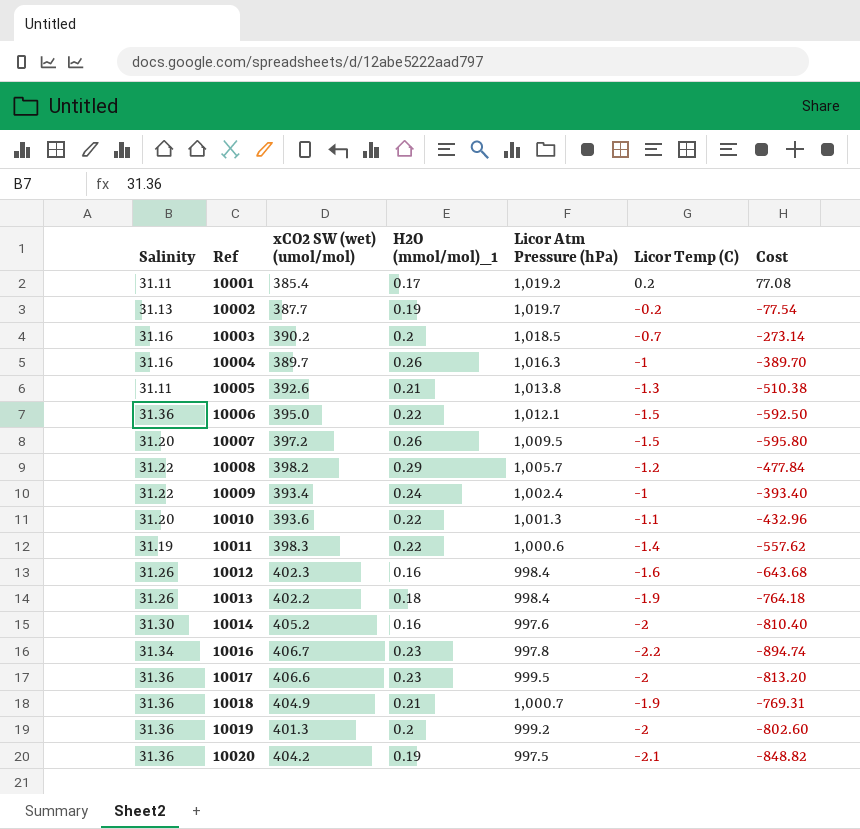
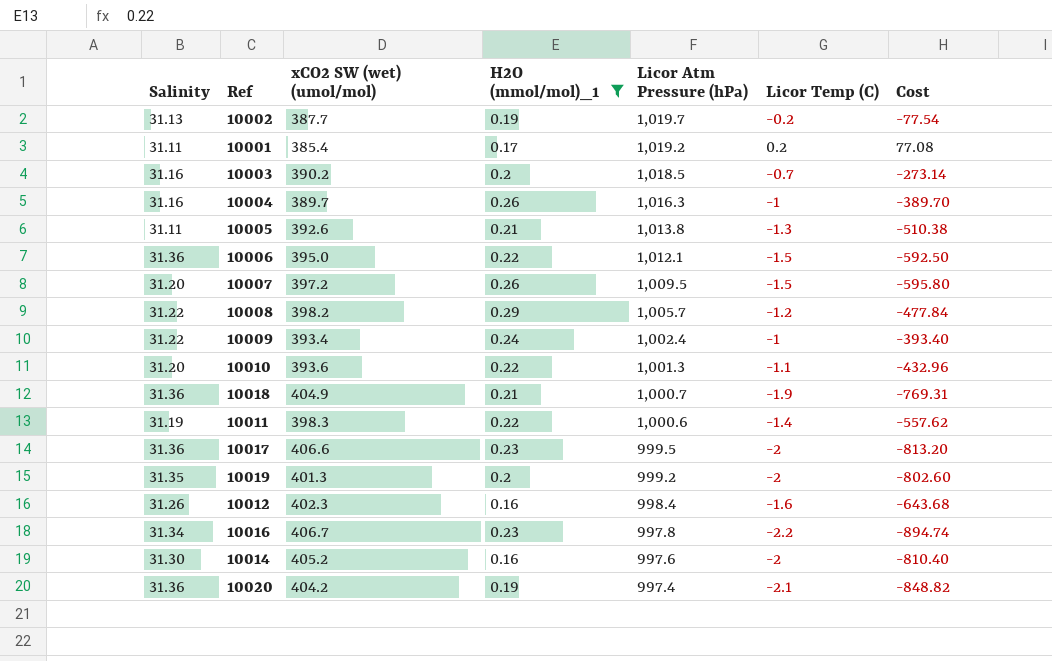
filter: none -> H2O (mmol/mol)_1 != 0.18
row order: Ref ascending -> Licor Atm Pressure (hPa) descending
10019 | Salinity: 31.36 -> 31.35
10020 | Licor Atm Pressure (hPa): 997.5 -> 997.4

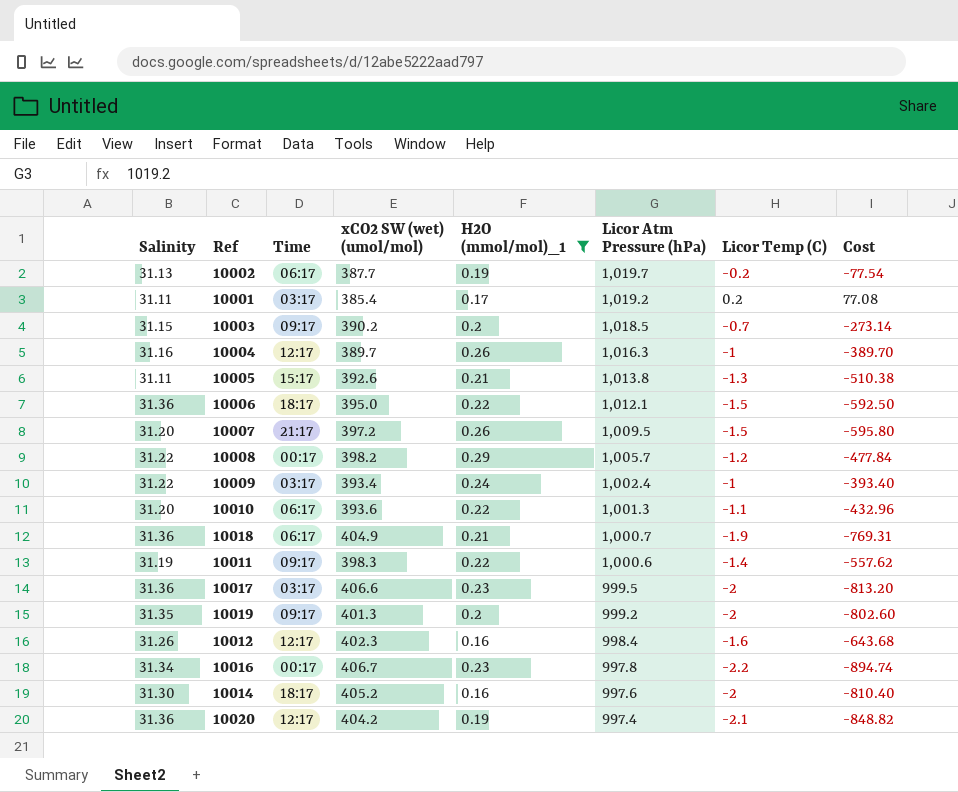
column Time | position: none -> 3
10003 | Salinity: 31.16 -> 31.15

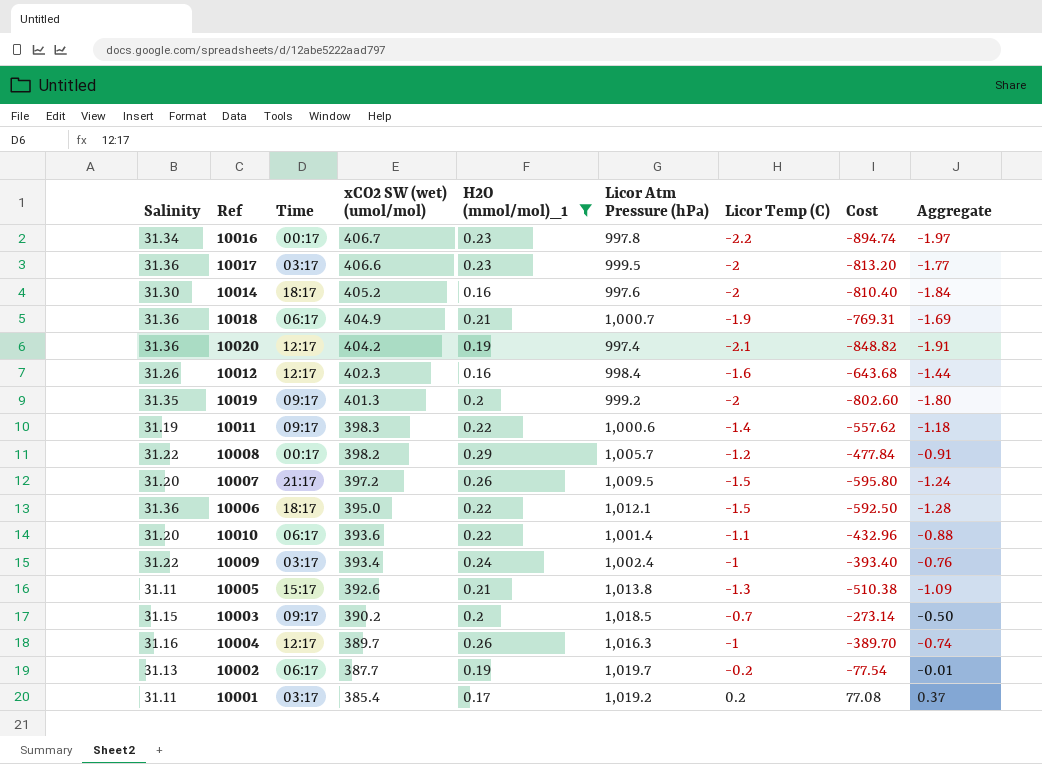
row order: Licor Atm Pressure (hPa) descending -> xCO2 SW (wet) (umol/mol) descending
column Aggregate | formula: none -> [H2O (mmol/mol)_1] + [Licor Temp (C)]
10010 | Licor Atm Pressure (hPa): 1,001.3 -> 1,001.4

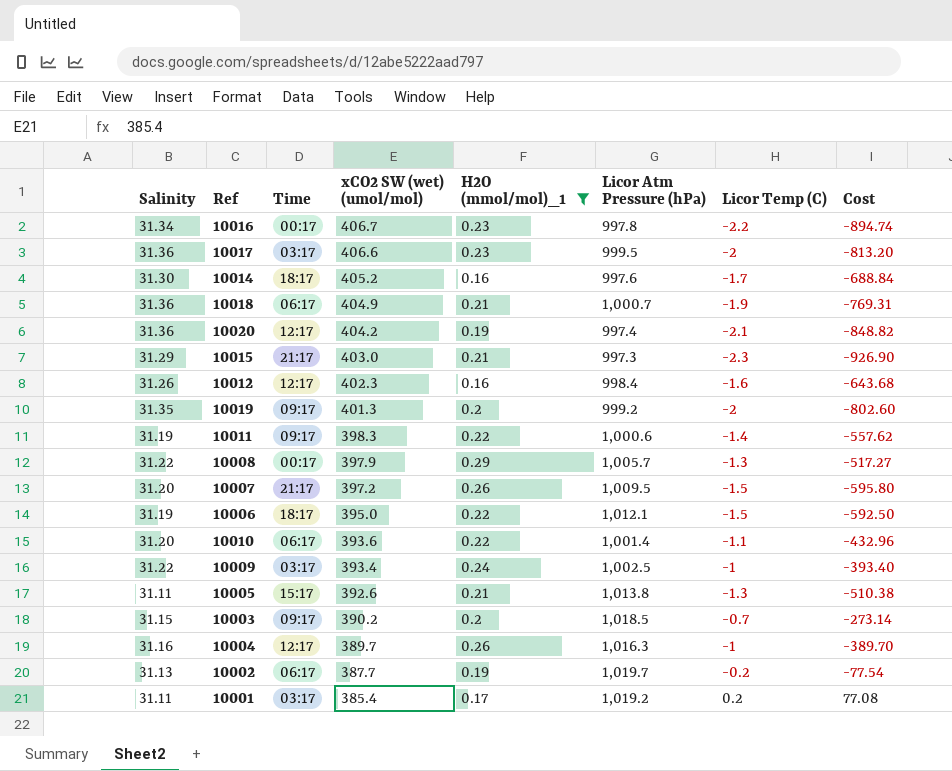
column Aggregate | formula: [H2O (mmol/mol)_1] + [Licor Temp (C)] -> none
10014 | Licor Temp (C): -2 -> -1.7
10014 | Cost: -810.40 -> -688.84
row 10015: none -> 31.29 | 21:17 | 403.0 | 0.21 | 997.3 | -2.3 | -926.90
10008 | xCO2 SW (wet) (umol/mol): 398.2 -> 397.9
10008 | Licor Temp (C): -1.2 -> -1.3
10008 | Cost: -477.84 -> -517.27
10006 | Salinity: 31.36 -> 31.19
10009 | Licor Atm Pressure (hPa): 1,002.4 -> 1,002.5

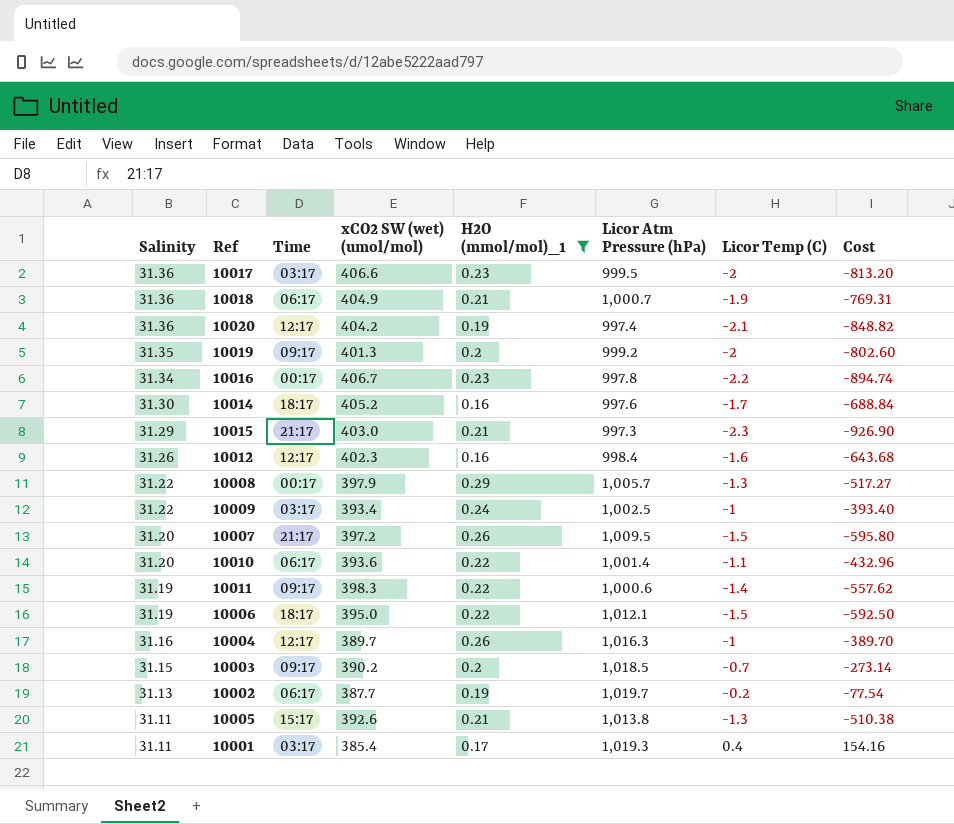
row order: xCO2 SW (wet) (umol/mol) descending -> Salinity descending
10001 | Licor Atm Pressure (hPa): 1,019.2 -> 1,019.3
10001 | Licor Temp (C): 0.2 -> 0.4
10001 | Cost: 77.08 -> 154.16

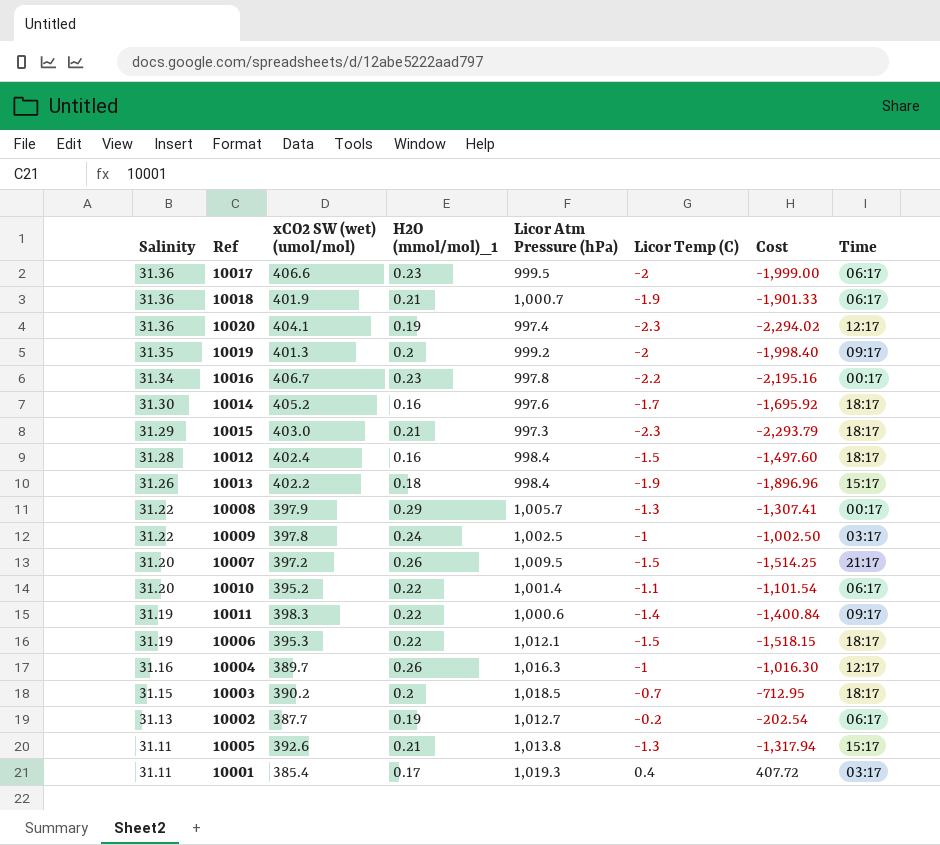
filter: H2O (mmol/mol)_1 != 0.18 -> none
column Cost | formula: [xCO2 SW (wet) (umol/mol)] * [Licor Temp (C)] -> [Licor Atm Pressure (hPa)] * [Licor Temp (C)]
column Time | position: 3 -> 8
10017 | Time: 03:17 -> 06:17
10018 | xCO2 SW (wet) (umol/mol): 404.9 -> 401.9
10020 | xCO2 SW (wet) (umol/mol): 404.2 -> 404.1
10020 | Licor Temp (C): -2.1 -> -2.3
10015 | Time: 21:17 -> 18:17
10012 | Salinity: 31.26 -> 31.28
10012 | xCO2 SW (wet) (umol/mol): 402.3 -> 402.4
10012 | Licor Temp (C): -1.6 -> -1.5
10012 | Time: 12:17 -> 18:17
10009 | xCO2 SW (wet) (umol/mol): 393.4 -> 397.8
10010 | xCO2 SW (wet) (umol/mol): 393.6 -> 395.2
10006 | xCO2 SW (wet) (umol/mol): 395.0 -> 395.3
10003 | Time: 09:17 -> 18:17
10002 | Licor Atm Pressure (hPa): 1,019.7 -> 1,012.7

